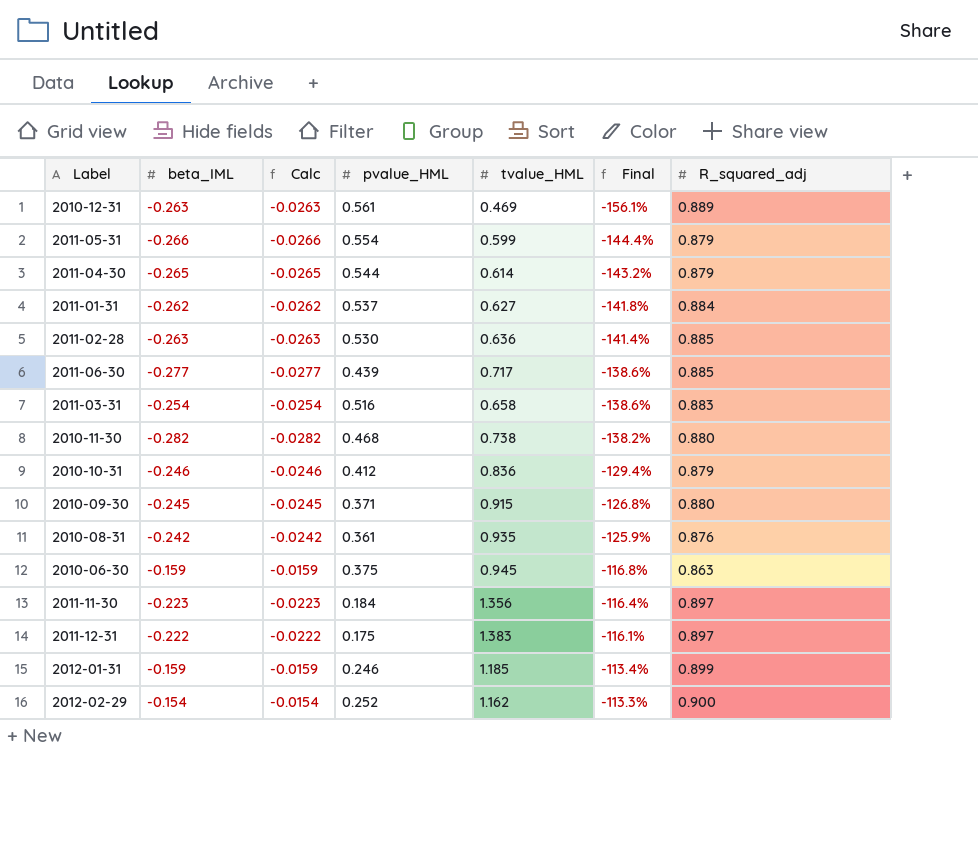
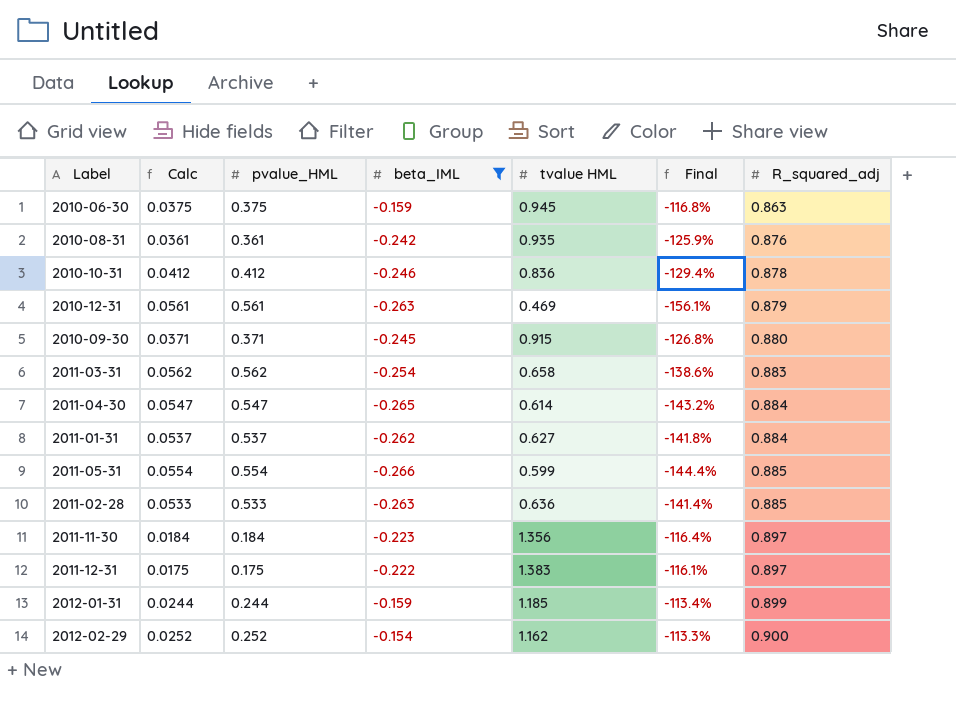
filter: none -> beta_IML >= -0.266
row order: Final ascending -> R_squared_adj ascending
column Calc | formula: [beta_IML] * 0.1 -> [pvalue_HML] * 0.1
column beta_IML | position: 2 -> 4
column name: tvalue_HML -> tvalue HML
2010-10-31 | R_squared_adj: 0.879 -> 0.878
2010-12-31 | R_squared_adj: 0.889 -> 0.879
2011-03-31 | pvalue_HML: 0.516 -> 0.562
2011-04-30 | pvalue_HML: 0.544 -> 0.547
2011-04-30 | R_squared_adj: 0.879 -> 0.884
2011-05-31 | R_squared_adj: 0.879 -> 0.885
2011-02-28 | pvalue_HML: 0.530 -> 0.533
2012-01-31 | pvalue_HML: 0.246 -> 0.244

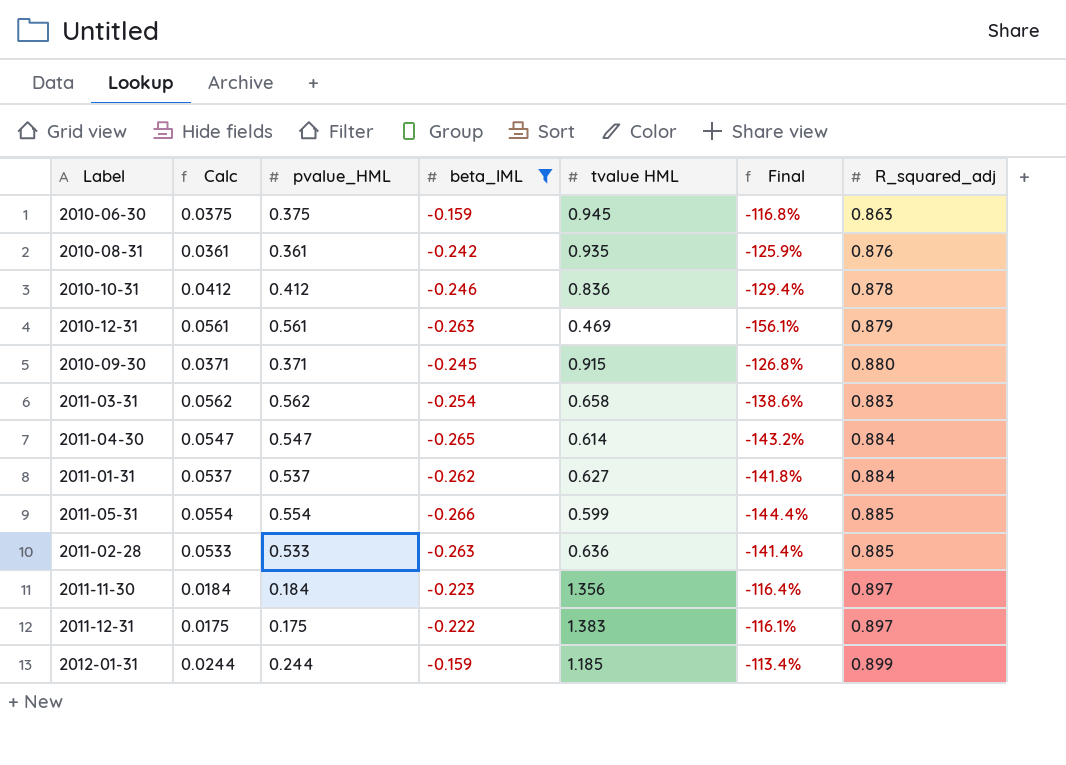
row 2012-02-29: 0.0252 | 0.252 | -0.154 | 1.162 | -113.3% | 0.900 -> none

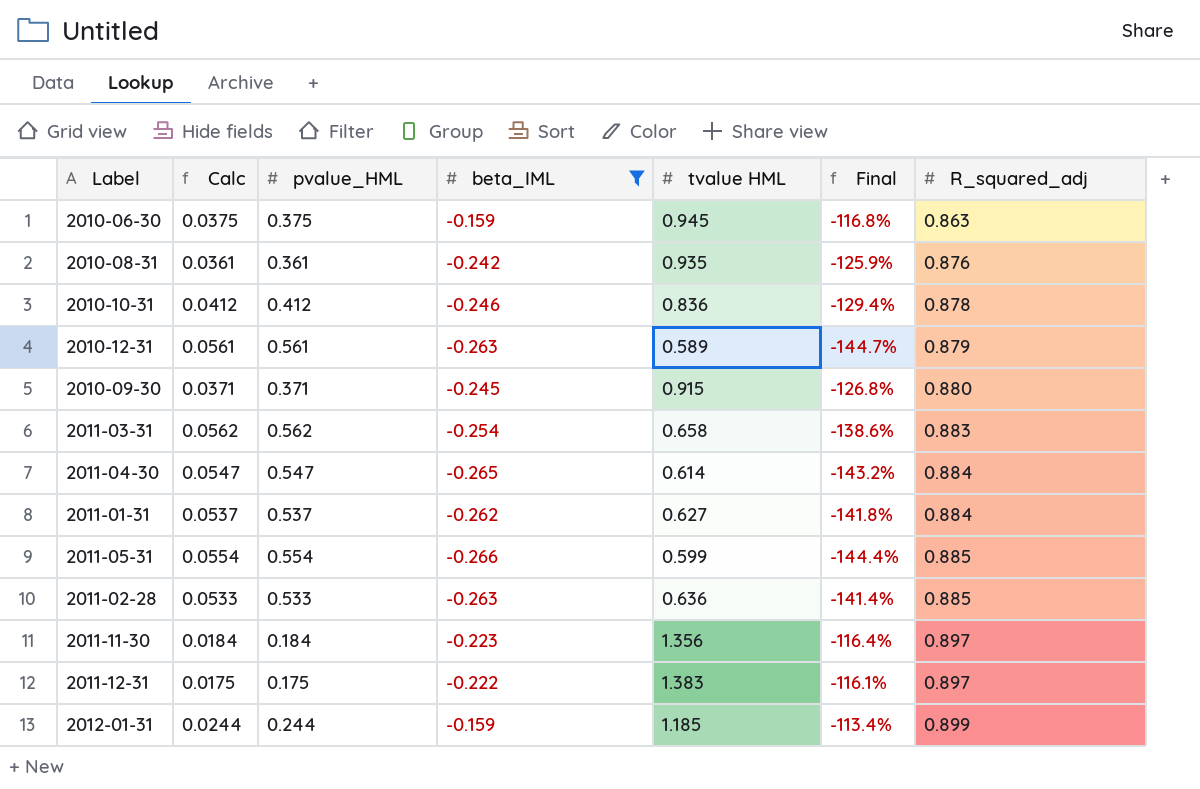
2010-12-31 | tvalue HML: 0.469 -> 0.589
2010-12-31 | Final: -156.1% -> -144.7%

